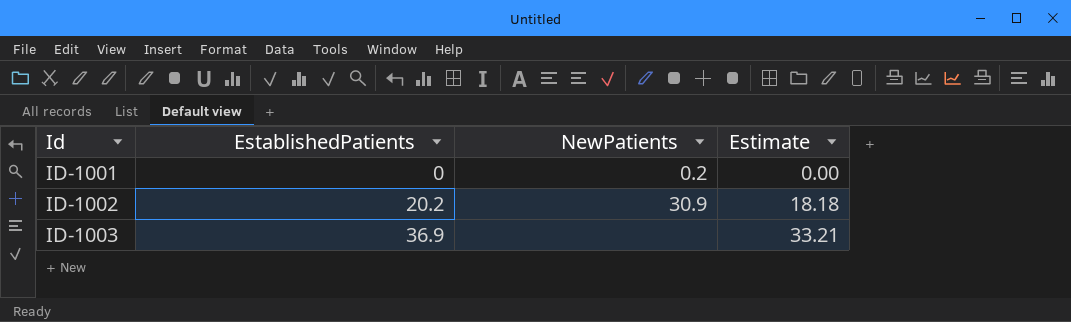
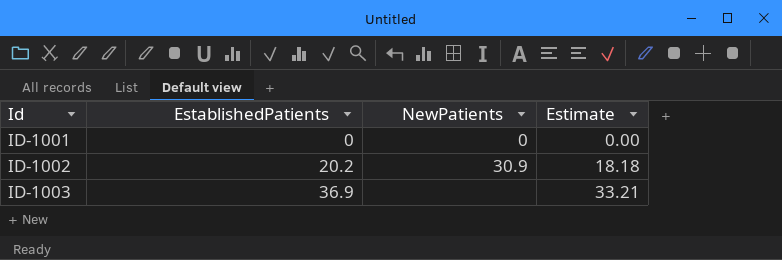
ID-1001 | NewPatients: 0.2 -> 0

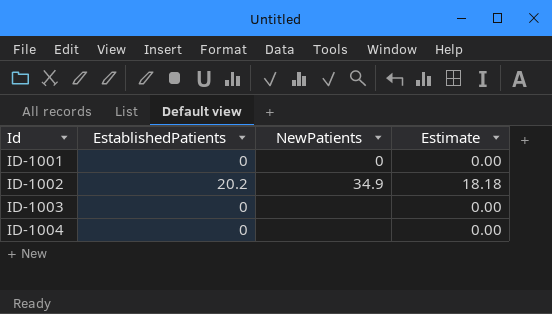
ID-1002 | NewPatients: 30.9 -> 34.9
ID-1003 | EstablishedPatients: 36.9 -> 0
ID-1003 | Estimate: 33.21 -> 0.00
row ID-1004: none -> 0 | none | 0.00

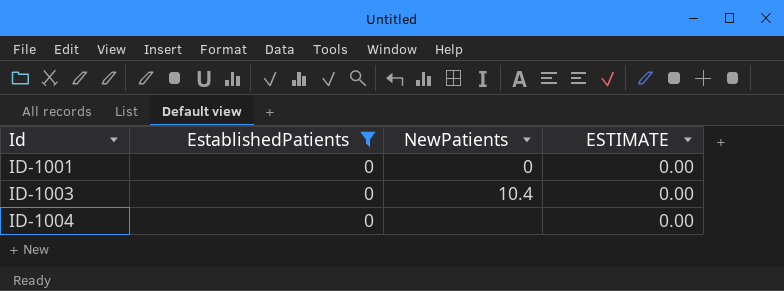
filter: none -> EstablishedPatients = 0
column name: Estimate -> ESTIMATE
ID-1003 | NewPatients: none -> 10.4

